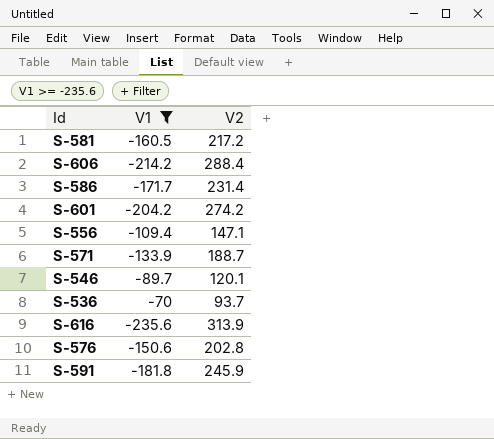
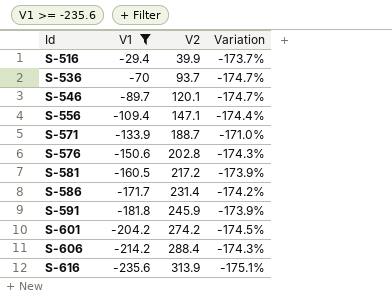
row order: none -> Id ascending
column Variation | formula: none -> ([V1] - [V2]) / [V2]
row S-516: none -> -29.4 | 39.9 | -173.7%

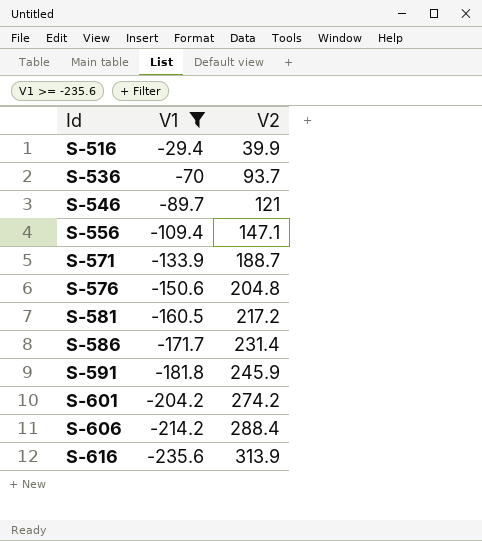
column Variation | formula: ([V1] - [V2]) / [V2] -> none
S-546 | V2: 120.1 -> 121
S-576 | V2: 202.8 -> 204.8

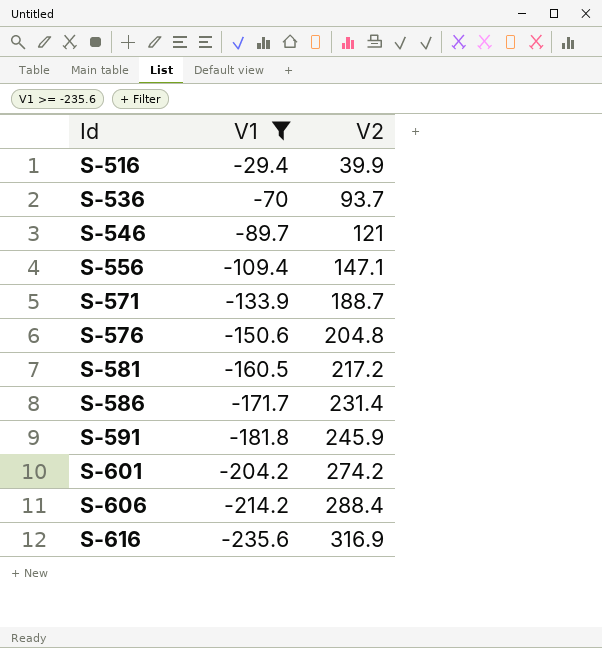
S-616 | V2: 313.9 -> 316.9

